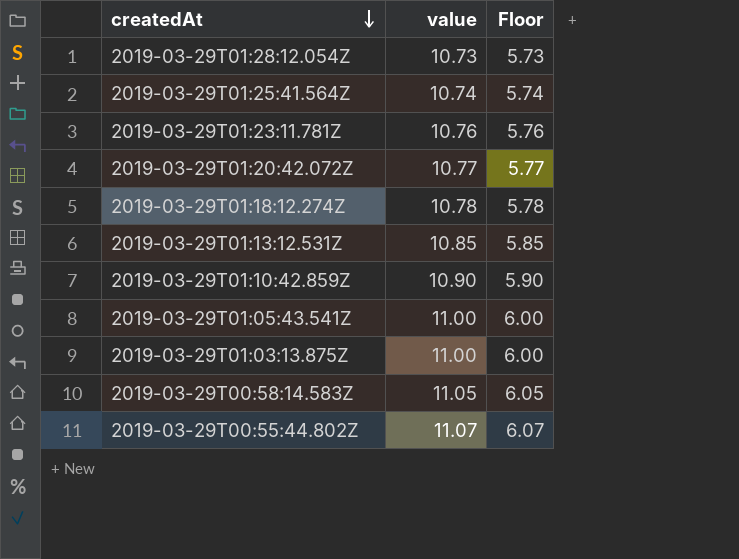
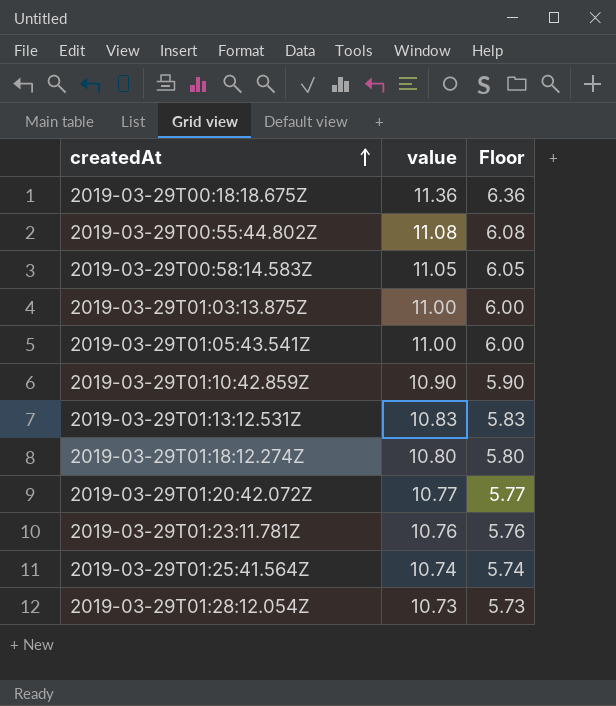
row order: createdAt descending -> createdAt ascending
row 2019-03-29T00:18:18.675Z: none -> 11.36 | 6.36
2019-03-29T00:55:44.802Z | value: 11.07 -> 11.08
2019-03-29T00:55:44.802Z | Floor: 6.07 -> 6.08
2019-03-29T01:13:12.531Z | value: 10.85 -> 10.83
2019-03-29T01:13:12.531Z | Floor: 5.85 -> 5.83
2019-03-29T01:18:12.274Z | value: 10.78 -> 10.80
2019-03-29T01:18:12.274Z | Floor: 5.78 -> 5.80

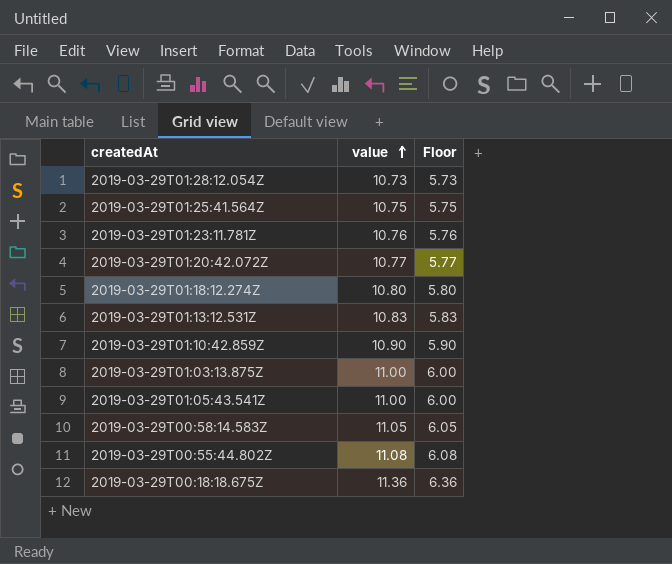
row order: createdAt ascending -> value ascending
2019-03-29T01:25:41.564Z | value: 10.74 -> 10.75
2019-03-29T01:25:41.564Z | Floor: 5.74 -> 5.75

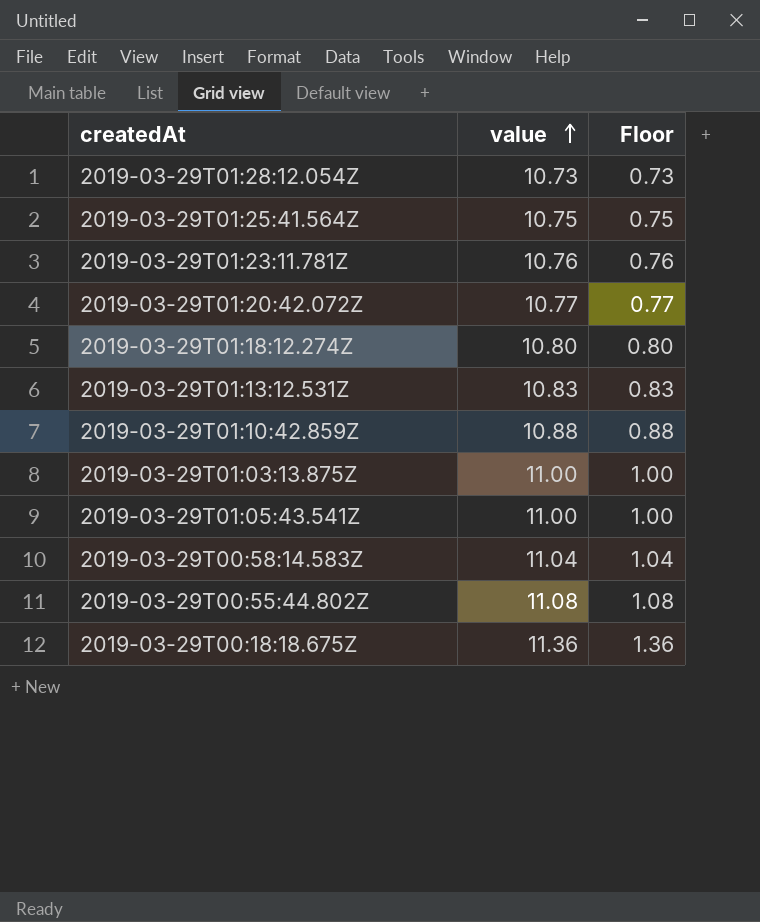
column Floor | formula: [value] - 5 -> [value] - 10
2019-03-29T01:10:42.859Z | value: 10.90 -> 10.88
2019-03-29T00:58:14.583Z | value: 11.05 -> 11.04

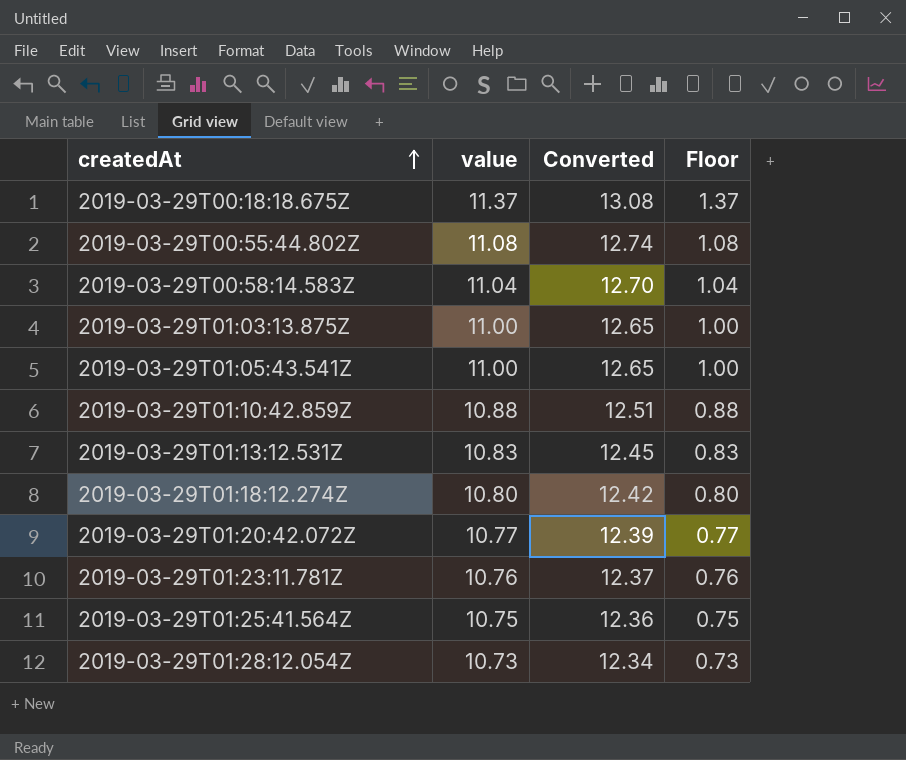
row order: value ascending -> createdAt ascending
column Converted | formula: none -> [value] * 1.15
2019-03-29T00:18:18.675Z | value: 11.36 -> 11.37
2019-03-29T00:18:18.675Z | Floor: 1.36 -> 1.37

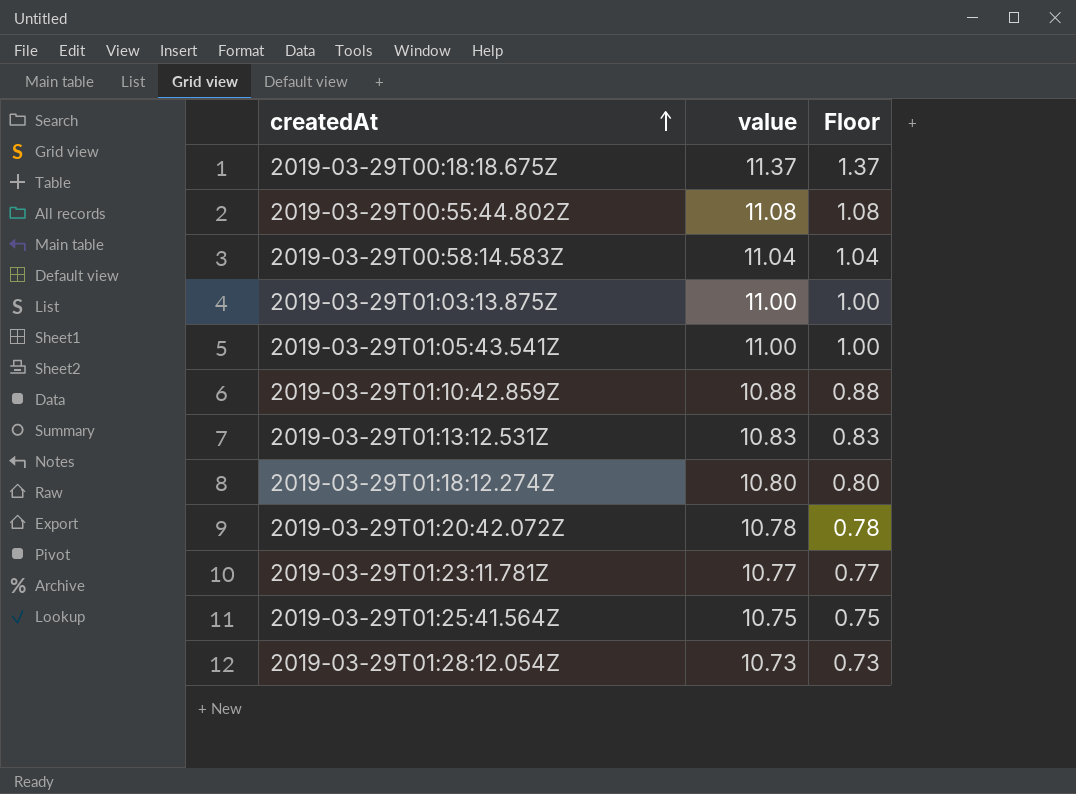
column Converted | formula: [value] * 1.15 -> none
2019-03-29T01:20:42.072Z | value: 10.77 -> 10.78
2019-03-29T01:20:42.072Z | Floor: 0.77 -> 0.78
2019-03-29T01:23:11.781Z | value: 10.76 -> 10.77
2019-03-29T01:23:11.781Z | Floor: 0.76 -> 0.77

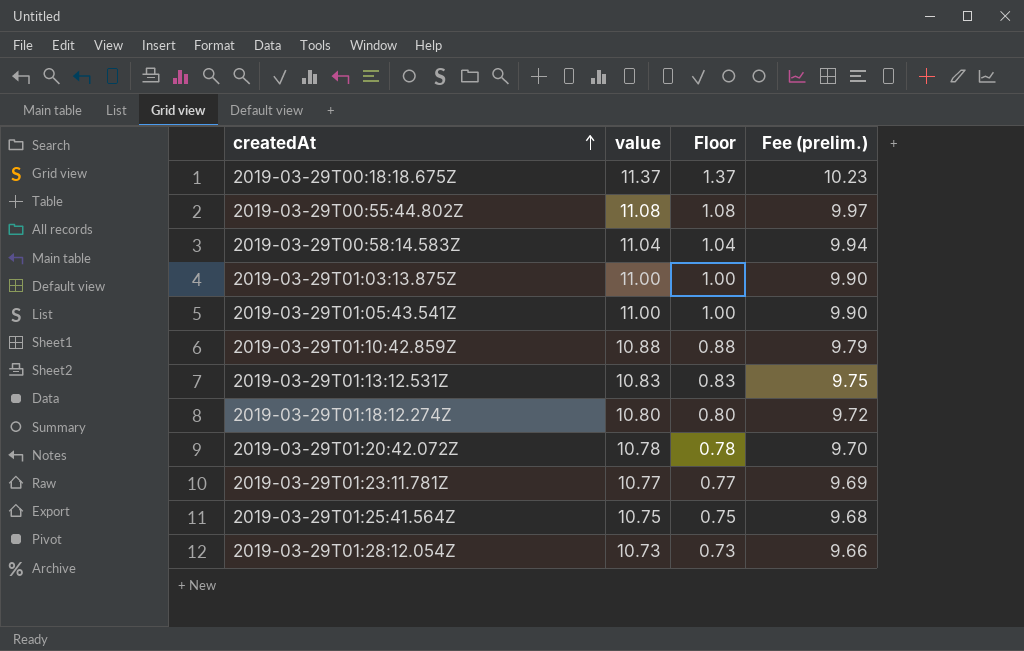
column Fee (prelim.) | formula: none -> [value] * 0.9

